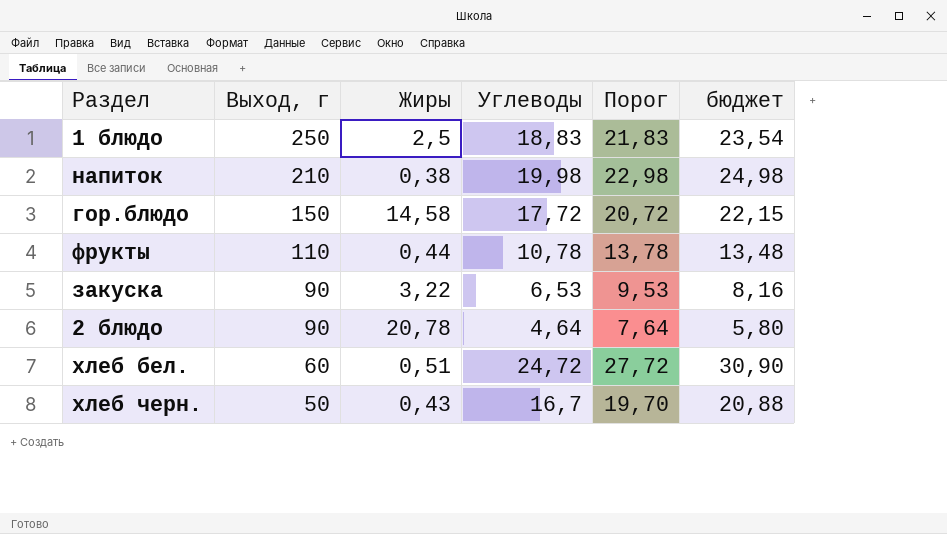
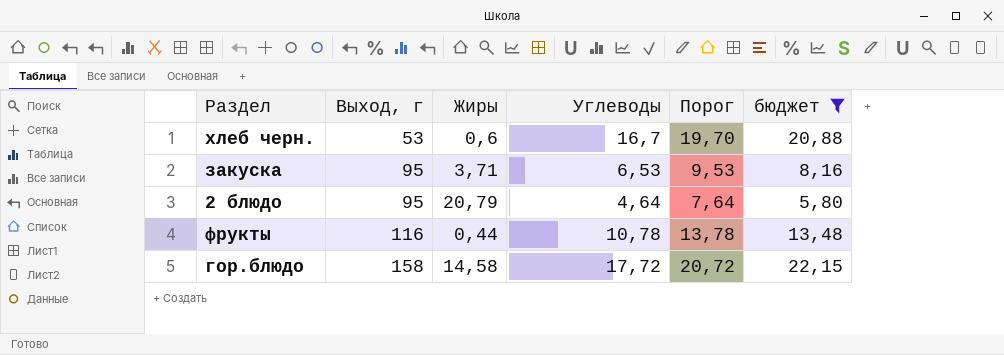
filter: none -> бюджет <= 22,15
row order: Выход, г descending -> Выход, г ascending
хлеб черн. | Выход, г: 50 -> 53
хлеб черн. | Жиры: 0,43 -> 0,6
закуска | Выход, г: 90 -> 95
закуска | Жиры: 3,22 -> 3,71
2 блюдо | Выход, г: 90 -> 95
2 блюдо | Жиры: 20,78 -> 20,79
фрукты | Выход, г: 110 -> 116
гор.блюдо | Выход, г: 150 -> 158

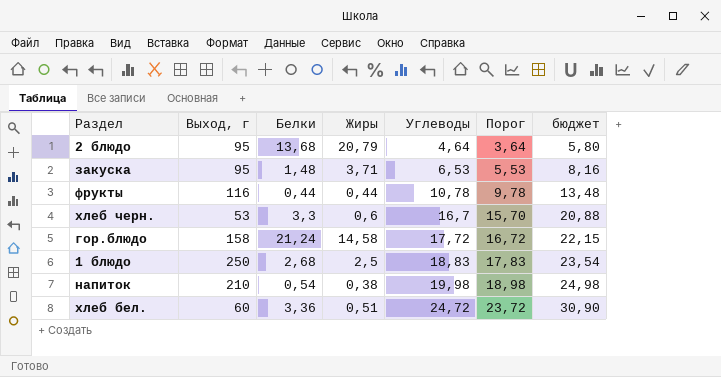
filter: бюджет <= 22,15 -> none
row order: Выход, г ascending -> Углеводы ascending
column Белки | position: none -> 3
column Порог | formula: [Углеводы] + 3 -> [Углеводы] - 1

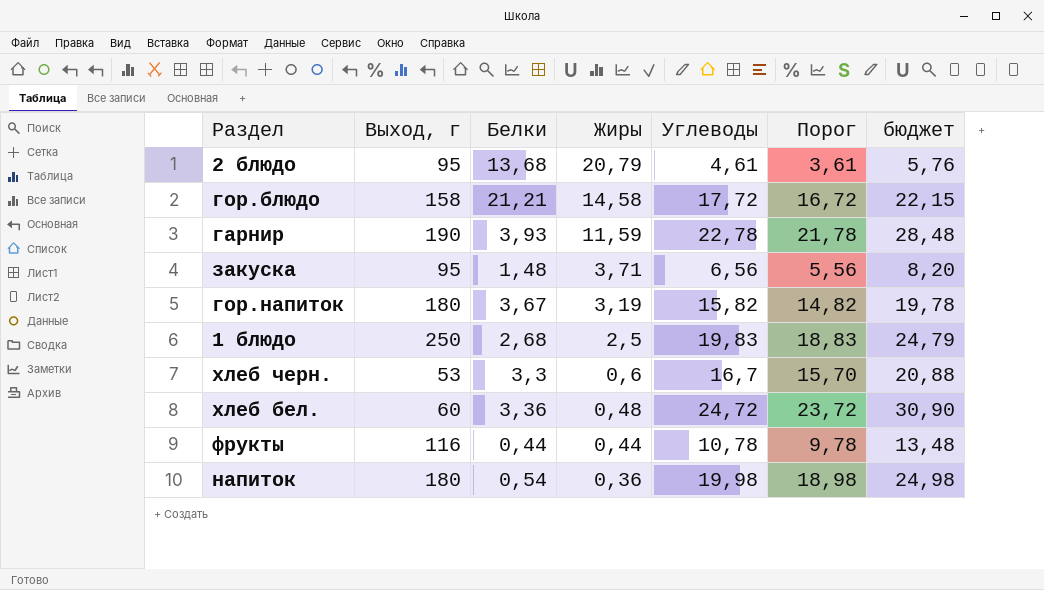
row order: Углеводы ascending -> Жиры descending
2 блюдо | Углеводы: 4,64 -> 4,61
2 блюдо | Порог: 3,64 -> 3,61
2 блюдо | бюджет: 5,80 -> 5,76
гор.блюдо | Белки: 21,24 -> 21,21
row гарнир: none -> 190 | 3,93 | 11,59 | 22,78 | 21,78 | 28,48
закуска | Углеводы: 6,53 -> 6,56
закуска | Порог: 5,53 -> 5,56
закуска | бюджет: 8,16 -> 8,20
row гор.напиток: none -> 180 | 3,67 | 3,19 | 15,82 | 14,82 | 19,78
1 блюдо | Углеводы: 18,83 -> 19,83
1 блюдо | Порог: 17,83 -> 18,83
1 блюдо | бюджет: 23,54 -> 24,79
хлеб бел. | Жиры: 0,51 -> 0,48
напиток | Выход, г: 210 -> 180
напиток | Жиры: 0,38 -> 0,36

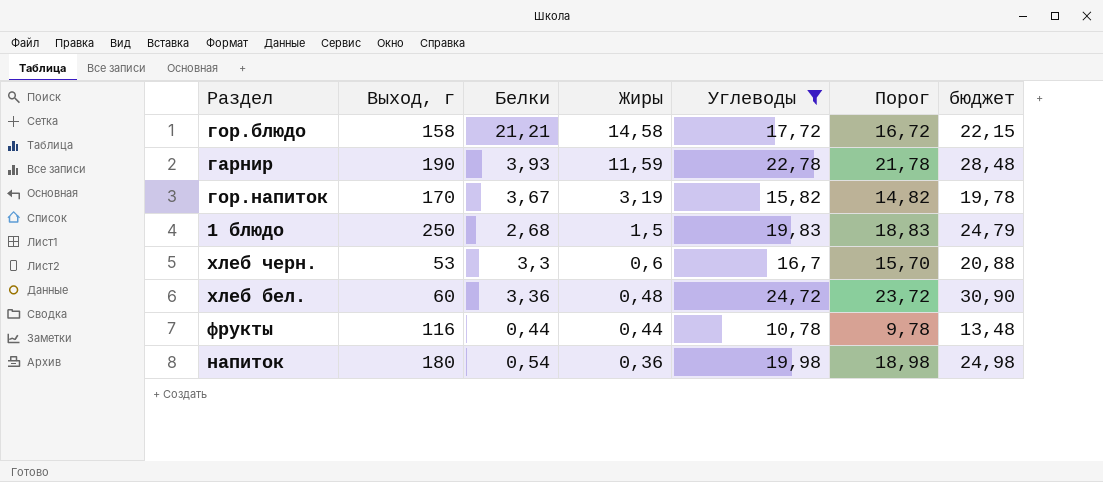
filter: none -> Углеводы >= 10,78
гор.напиток | Выход, г: 180 -> 170
1 блюдо | Жиры: 2,5 -> 1,5

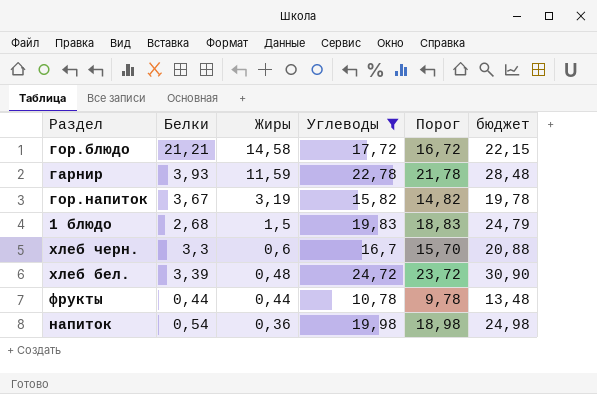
column Выход, г | position: 2 -> none
хлеб бел. | Белки: 3,36 -> 3,39

